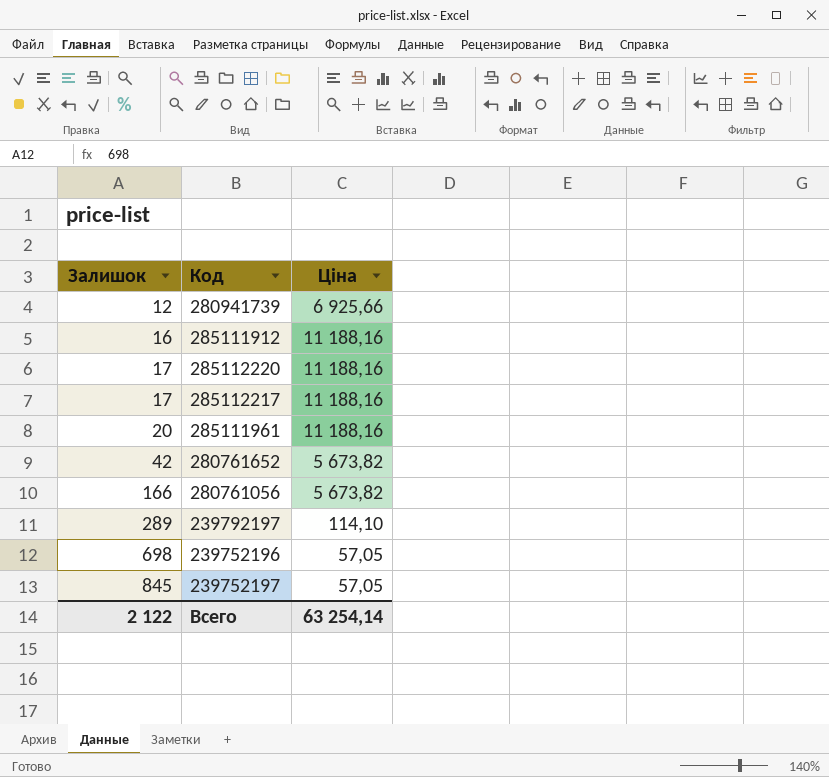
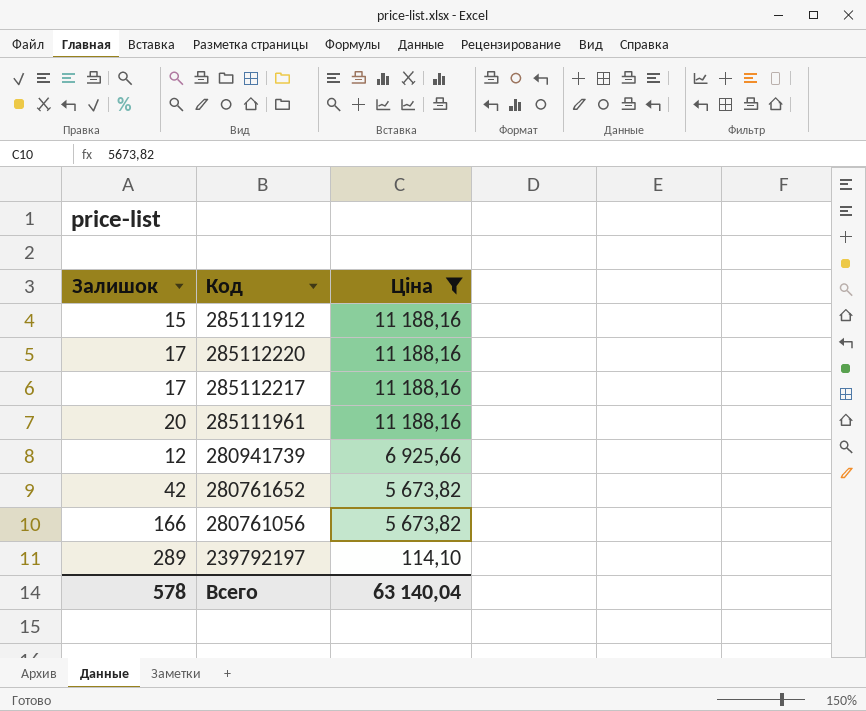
filter: none -> Ціна != 57,05
row order: Залишок ascending -> Ціна descending
285111912 | Залишок: 16 -> 15
Всего | Залишок: 2 122 -> 578
Всего | Ціна: 63 254,14 -> 63 140,04

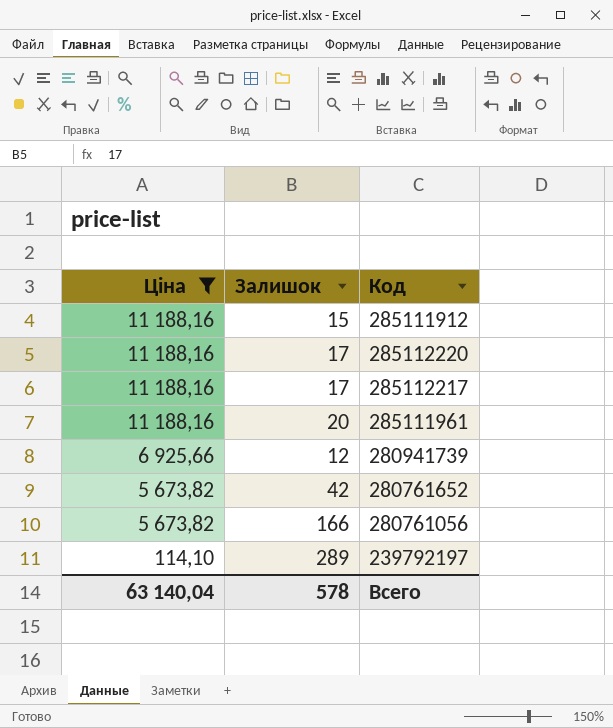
column Ціна | position: 3 -> 1

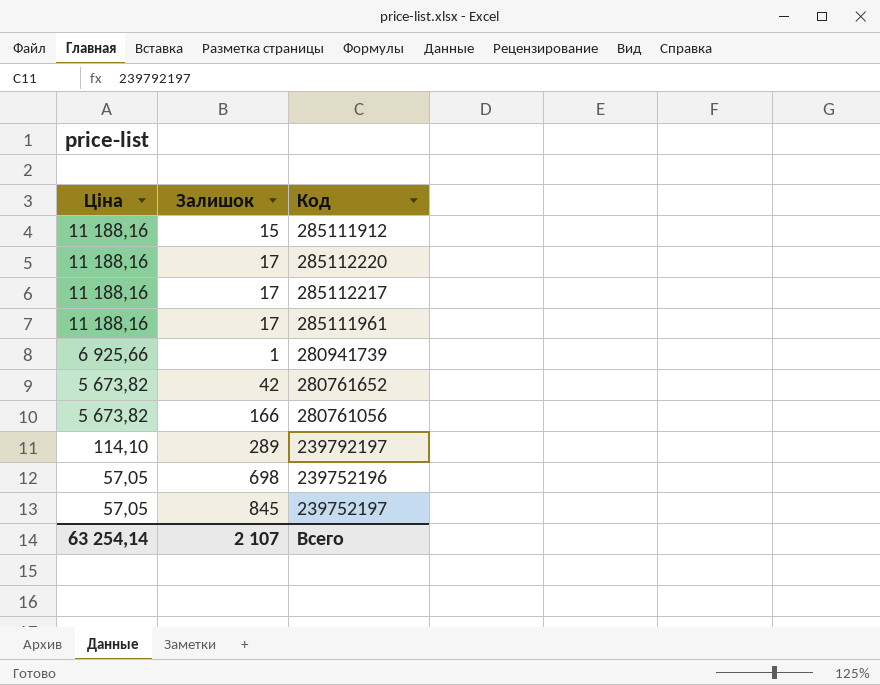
filter: Ціна != 57,05 -> none
285111961 | Залишок: 20 -> 17
280941739 | Залишок: 12 -> 1
Всего | Ціна: 63 140,04 -> 63 254,14
Всего | Залишок: 578 -> 2 107

